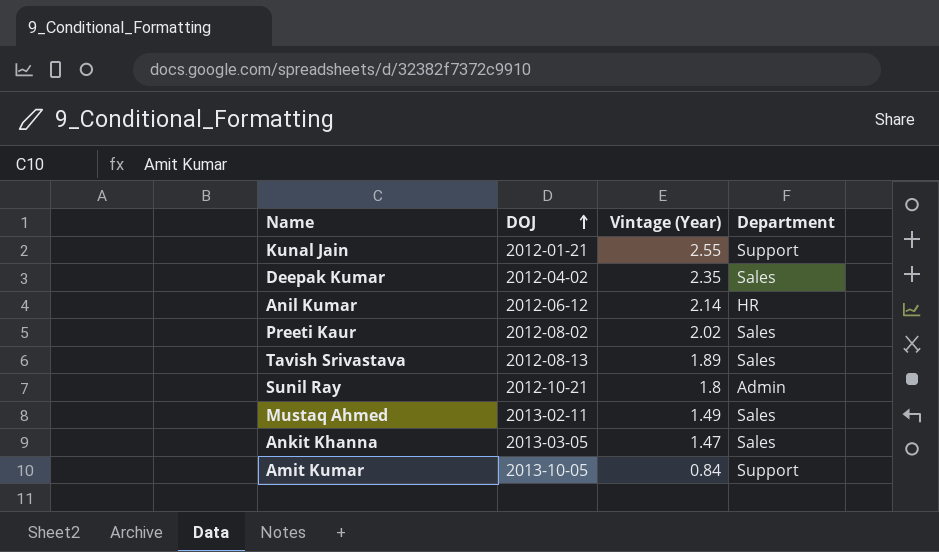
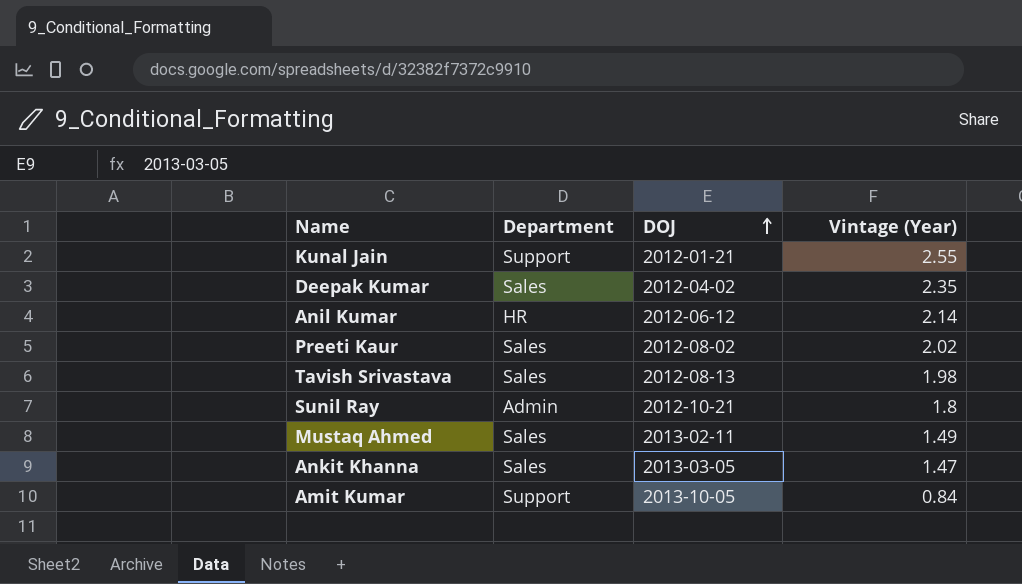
column Department | position: 4 -> 2
Tavish Srivastava | Vintage (Year): 1.89 -> 1.98

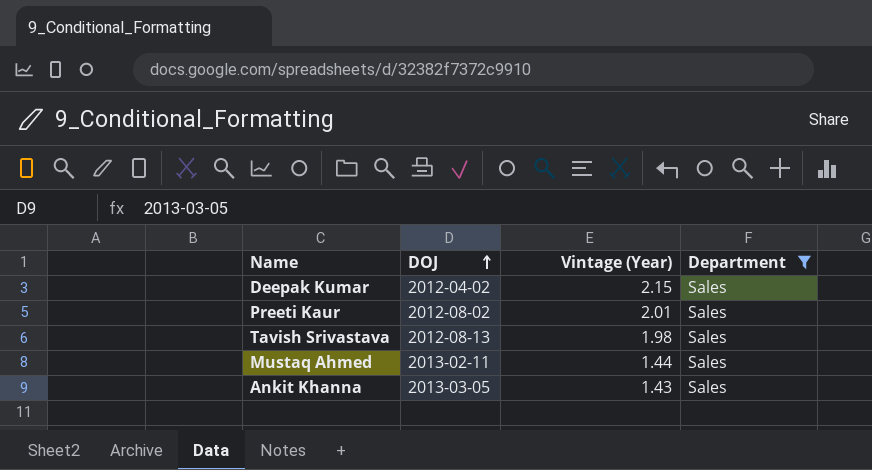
filter: none -> Department = Sales
column Department | position: 2 -> 4
Deepak Kumar | Vintage (Year): 2.35 -> 2.15
Preeti Kaur | Vintage (Year): 2.02 -> 2.01
Mustaq Ahmed | Vintage (Year): 1.49 -> 1.44
Ankit Khanna | Vintage (Year): 1.47 -> 1.43

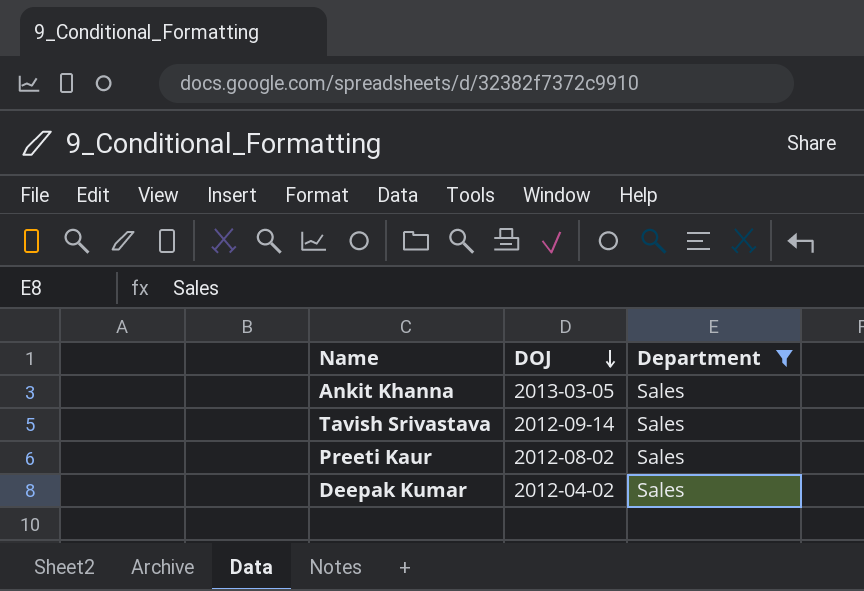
row order: DOJ ascending -> DOJ descending
column Vintage (Year) | position: 3 -> none
row Mustaq Ahmed: 2013-02-11 | 1.44 | Sales -> none
Tavish Srivastava | DOJ: 2012-08-13 -> 2012-09-14

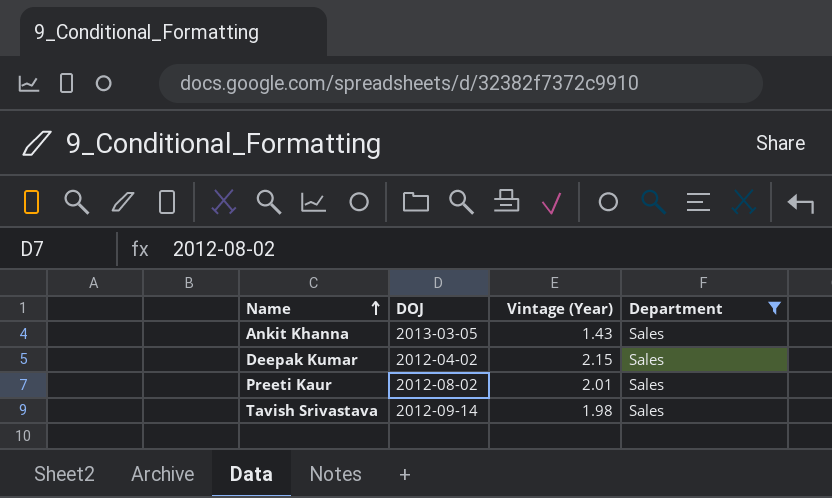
row order: DOJ descending -> Name ascending
column Vintage (Year) | position: none -> 3

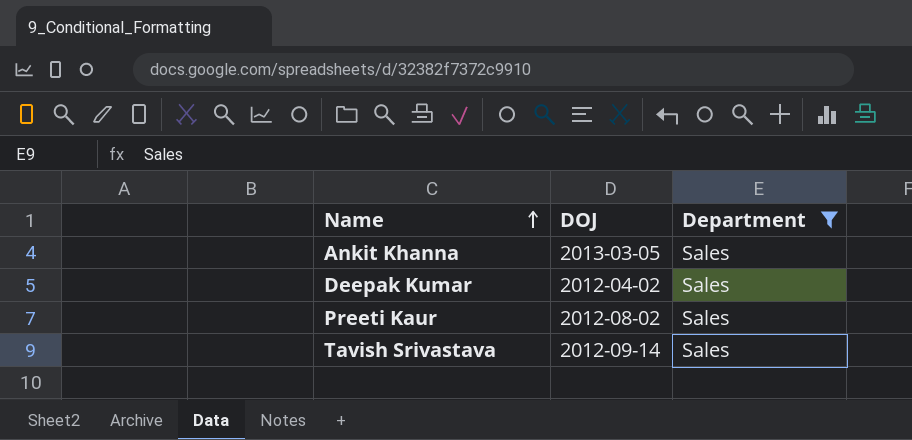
column Vintage (Year) | position: 3 -> none

